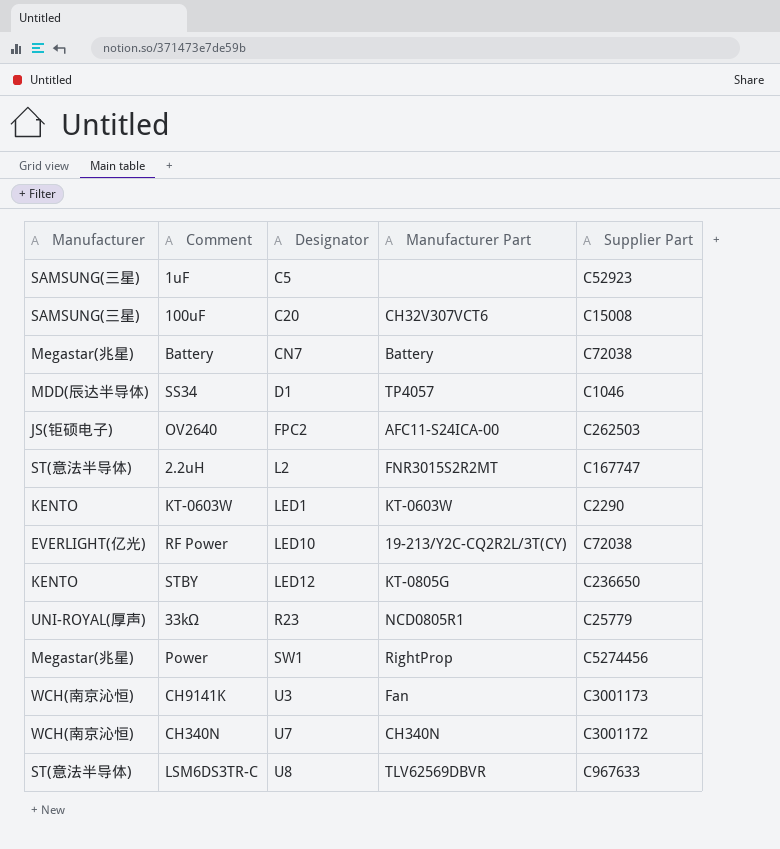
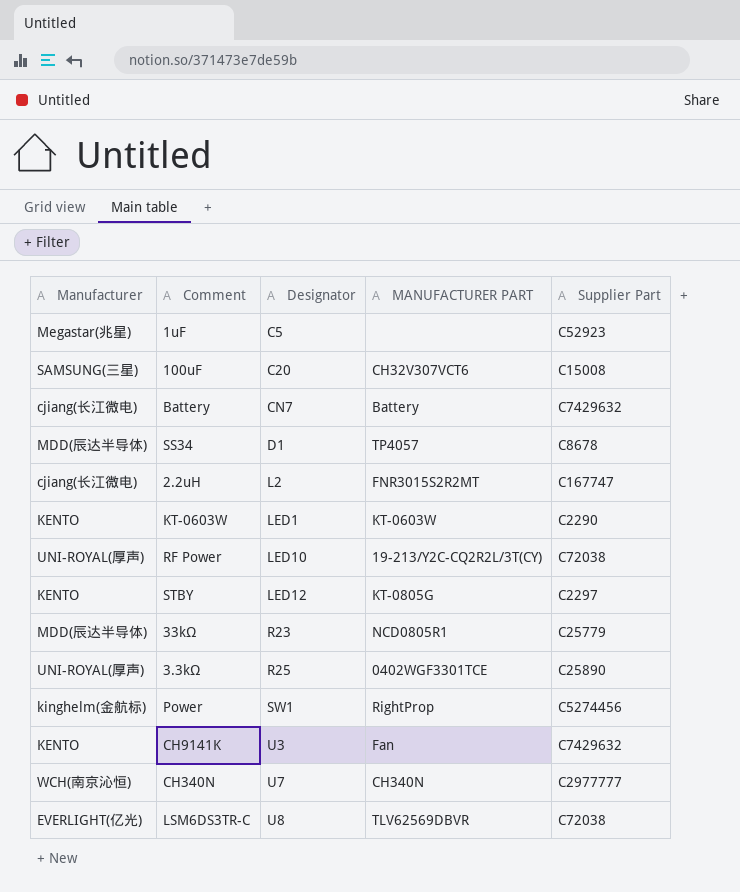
column name: Manufacturer Part -> MANUFACTURER PART
row OV2640: JS(钜硕电子) | FPC2 | AFC11-S24ICA-00 | C262503 -> none
1uF | Manufacturer: SAMSUNG(三星) -> Megastar(兆星)
Battery | Manufacturer: Megastar(兆星) -> cjiang(长江微电)
Battery | Supplier Part: C72038 -> C7429632
SS34 | Supplier Part: C1046 -> C8678
2.2uH | Manufacturer: ST(意法半导体) -> cjiang(长江微电)
RF Power | Manufacturer: EVERLIGHT(亿光) -> UNI-ROYAL(厚声)
STBY | Supplier Part: C236650 -> C2297
33kΩ | Manufacturer: UNI-ROYAL(厚声) -> MDD(辰达半导体)
row 3.3kΩ: none -> UNI-ROYAL(厚声) | R25 | 0402WGF3301TCE | C25890
Power | Manufacturer: Megastar(兆星) -> kinghelm(金航标)
CH9141K | Manufacturer: WCH(南京沁恒) -> KENTO
CH9141K | Supplier Part: C3001173 -> C7429632
CH340N | Supplier Part: C3001172 -> C2977777
LSM6DS3TR-C | Manufacturer: ST(意法半导体) -> EVERLIGHT(亿光)
LSM6DS3TR-C | Supplier Part: C967633 -> C72038

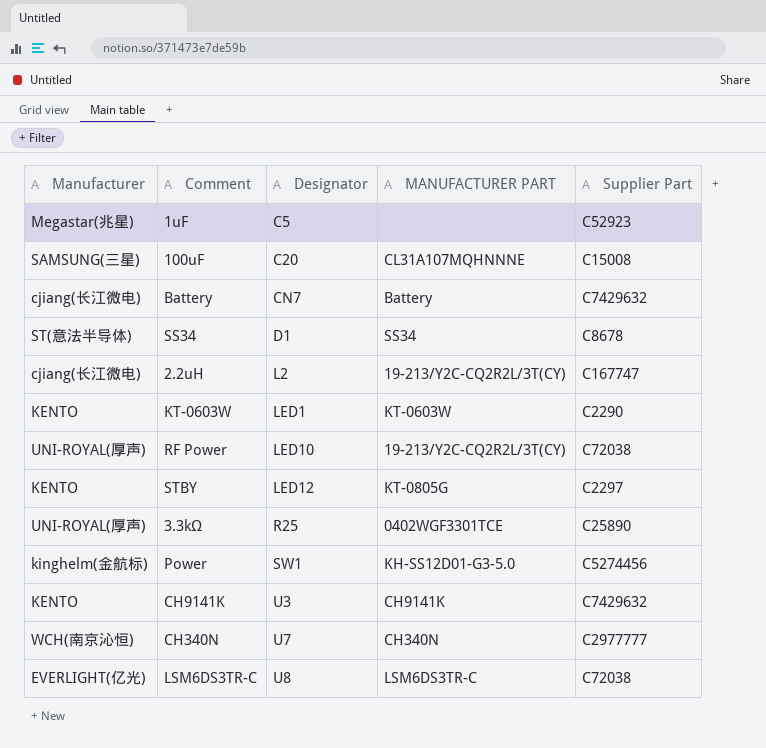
row 33kΩ: MDD(辰达半导体) | R23 | NCD0805R1 | C25779 -> none
100uF | MANUFACTURER PART: CH32V307VCT6 -> CL31A107MQHNNNE
SS34 | Manufacturer: MDD(辰达半导体) -> ST(意法半导体)
SS34 | MANUFACTURER PART: TP4057 -> SS34
2.2uH | MANUFACTURER PART: FNR3015S2R2MT -> 19-213/Y2C-CQ2R2L/3T(CY)
Power | MANUFACTURER PART: RightProp -> KH-SS12D01-G3-5.0
CH9141K | MANUFACTURER PART: Fan -> CH9141K
LSM6DS3TR-C | MANUFACTURER PART: TLV62569DBVR -> LSM6DS3TR-C

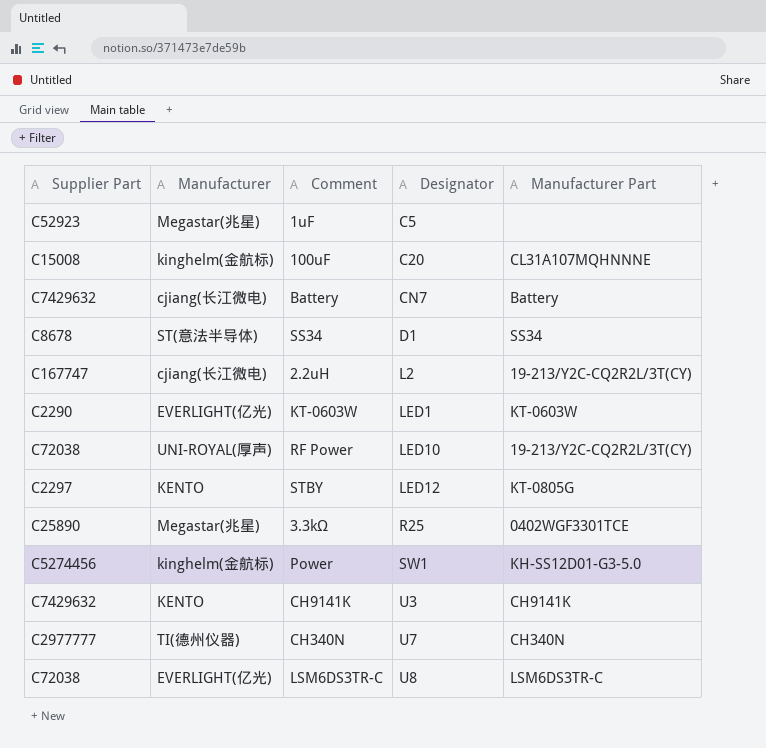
column Supplier Part | position: 5 -> 1
column name: MANUFACTURER PART -> Manufacturer Part
100uF | Manufacturer: SAMSUNG(三星) -> kinghelm(金航标)
KT-0603W | Manufacturer: KENTO -> EVERLIGHT(亿光)
3.3kΩ | Manufacturer: UNI-ROYAL(厚声) -> Megastar(兆星)
CH340N | Manufacturer: WCH(南京沁恒) -> TI(德州仪器)

